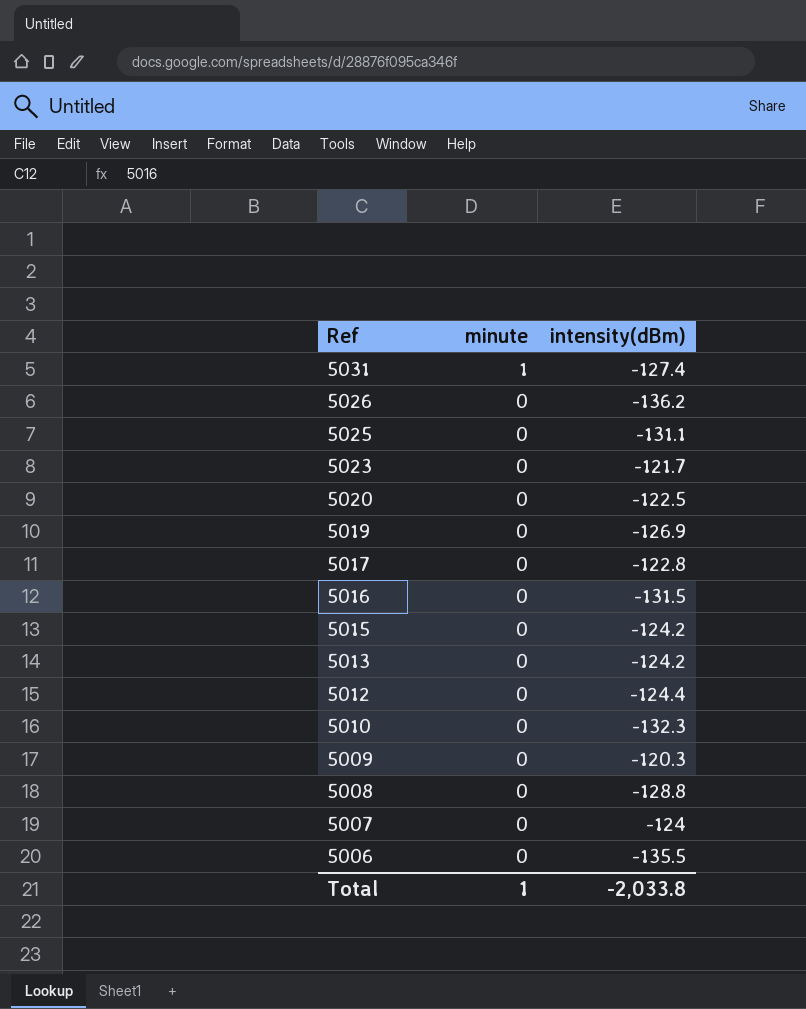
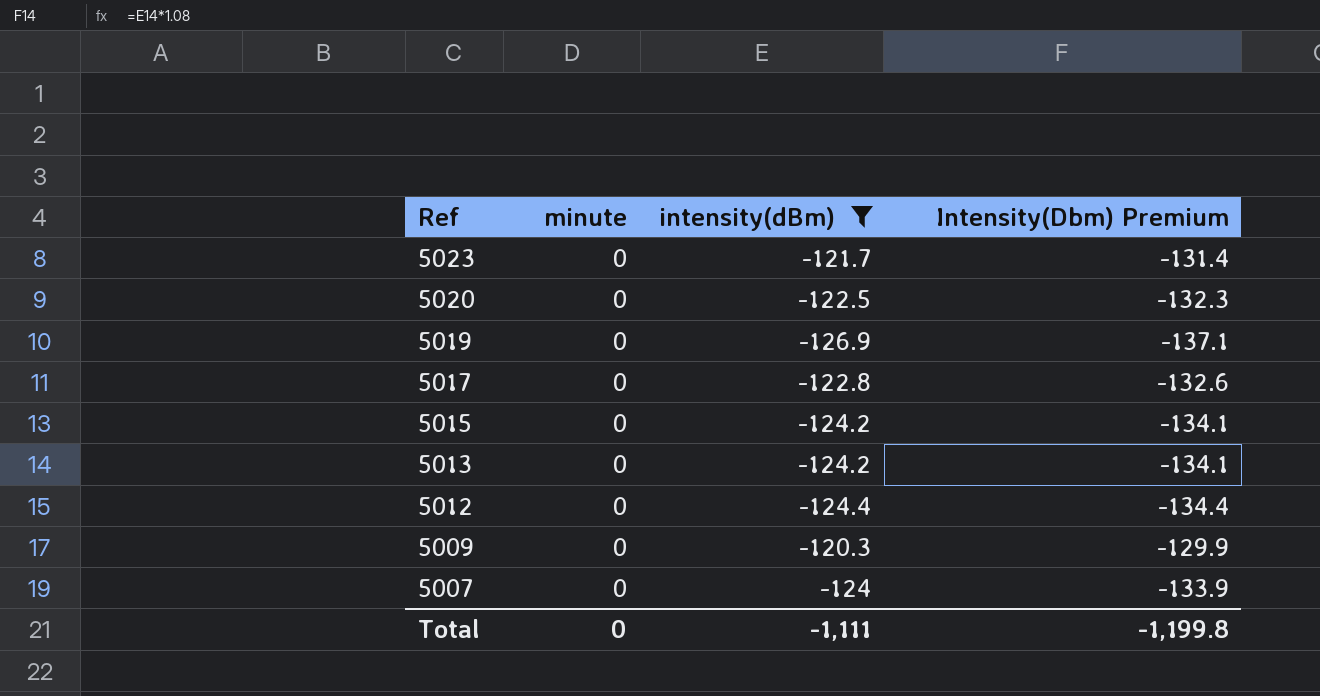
filter: none -> intensity(dBm) >= -126.9
column Intensity(Dbm) Premium | formula: none -> [intensity(dBm)] * 1.08
Total | minute: 1 -> 0
Total | intensity(dBm): -2,033.8 -> -1,111

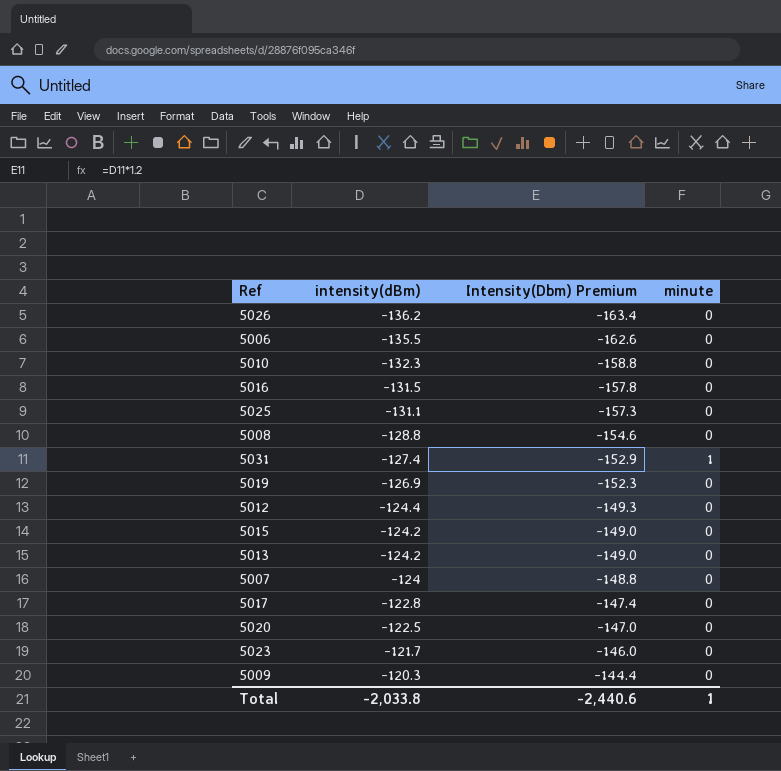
filter: intensity(dBm) >= -126.9 -> none
row order: Ref descending -> intensity(dBm) ascending
column Intensity(Dbm) Premium | formula: [intensity(dBm)] * 1.08 -> [intensity(dBm)] * 1.2
column minute | position: 2 -> 4
Total | intensity(dBm): -1,111 -> -2,033.8
Total | Intensity(Dbm) Premium: -1,199.8 -> -2,440.6
Total | minute: 0 -> 1

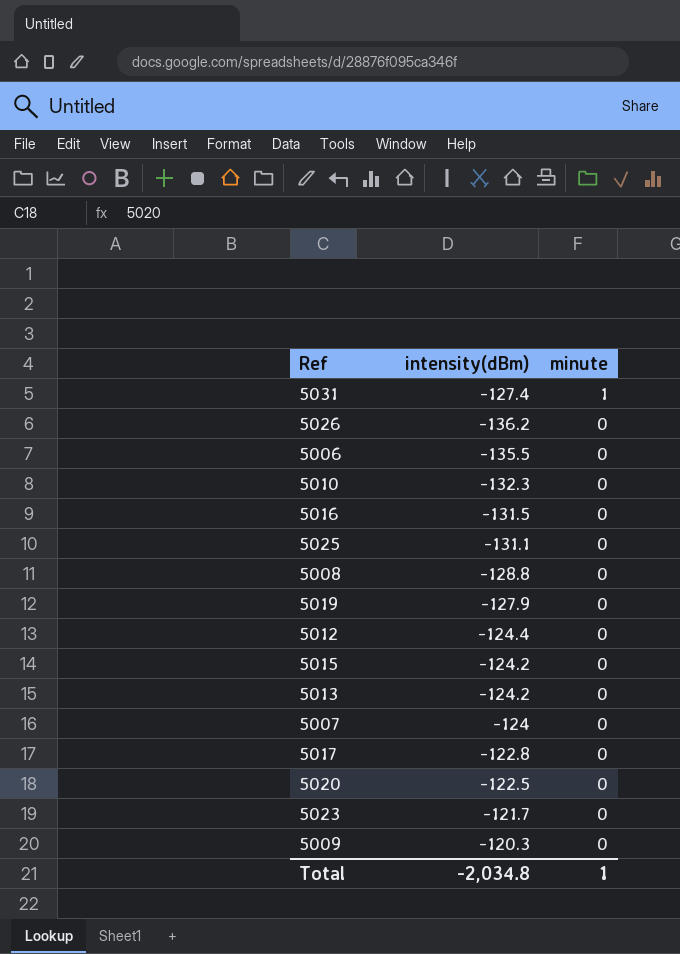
row order: intensity(dBm) ascending -> minute descending
column Intensity(Dbm) Premium | formula: [intensity(dBm)] * 1.2 -> none
5019 | intensity(dBm): -126.9 -> -127.9
Total | intensity(dBm): -2,033.8 -> -2,034.8

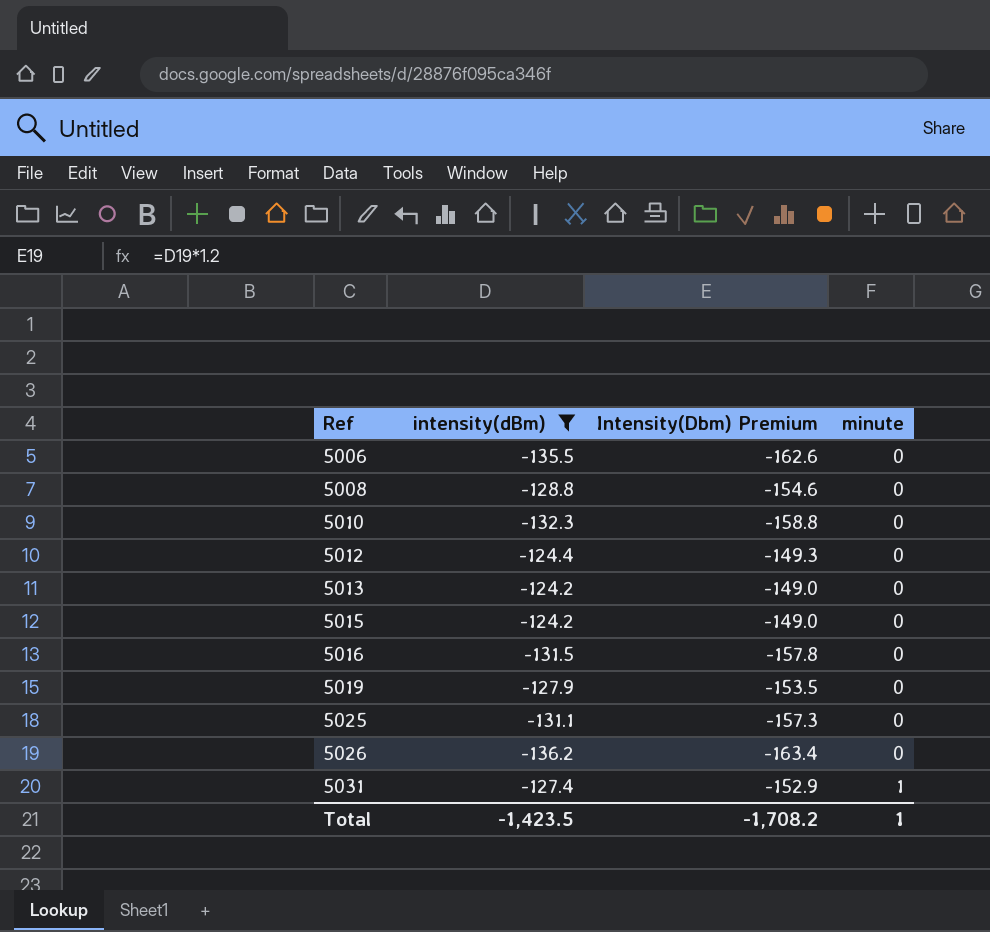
filter: none -> intensity(dBm) <= -124.2
row order: minute descending -> Ref ascending
column Intensity(Dbm) Premium | formula: none -> [intensity(dBm)] * 1.2
Total | intensity(dBm): -2,034.8 -> -1,423.5

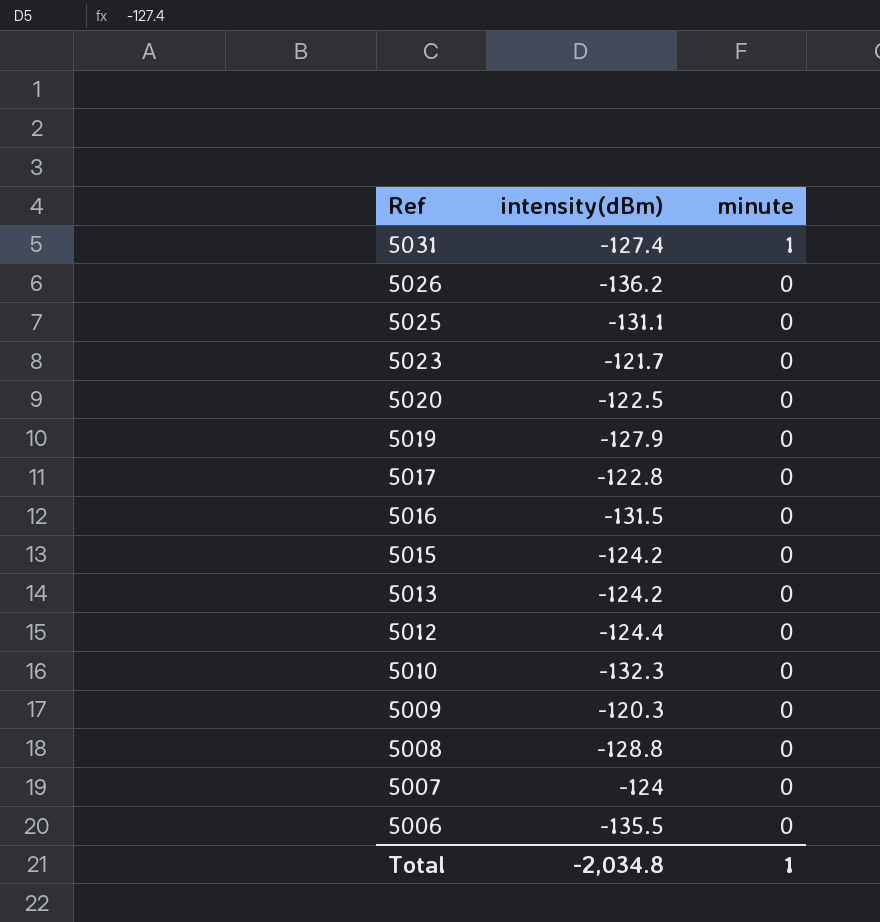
filter: intensity(dBm) <= -124.2 -> none
row order: Ref ascending -> Ref descending
column Intensity(Dbm) Premium | formula: [intensity(dBm)] * 1.2 -> none
Total | intensity(dBm): -1,423.5 -> -2,034.8

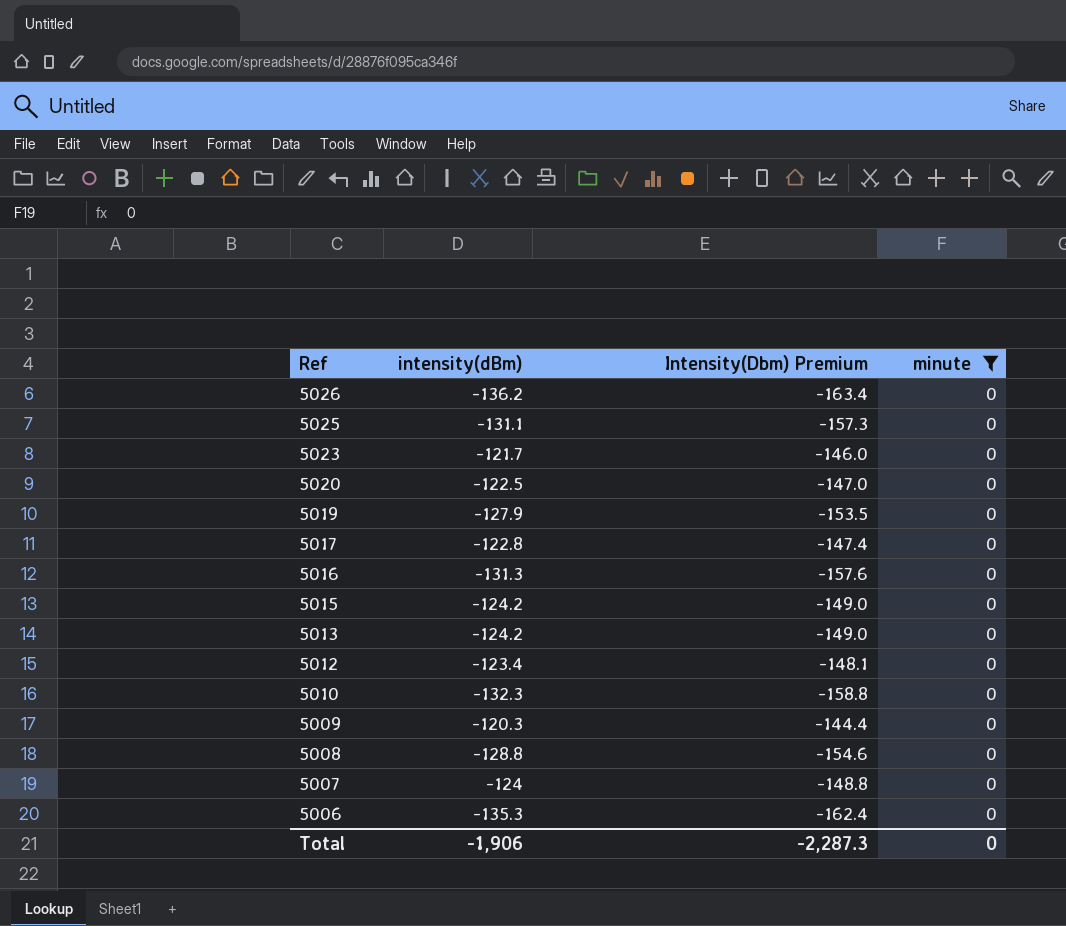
filter: none -> minute = 0
column Intensity(Dbm) Premium | formula: none -> [intensity(dBm)] * 1.2
5016 | intensity(dBm): -131.5 -> -131.3
5012 | intensity(dBm): -124.4 -> -123.4
5006 | intensity(dBm): -135.5 -> -135.3
Total | intensity(dBm): -2,034.8 -> -1,906
Total | minute: 1 -> 0

